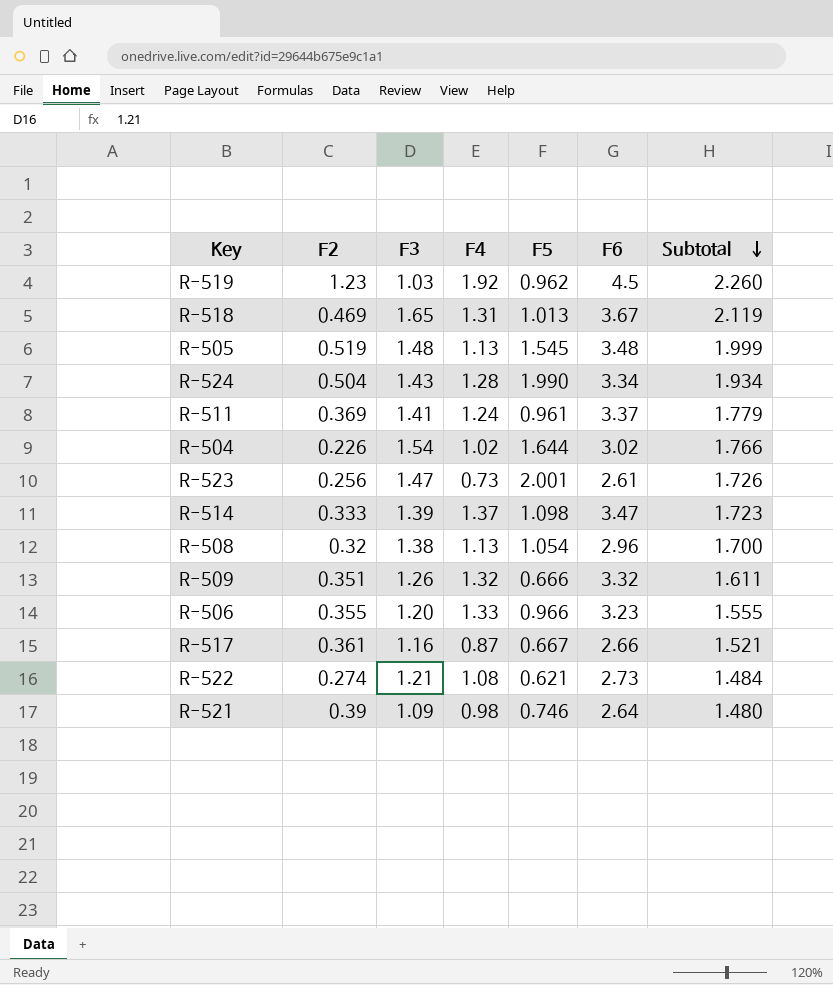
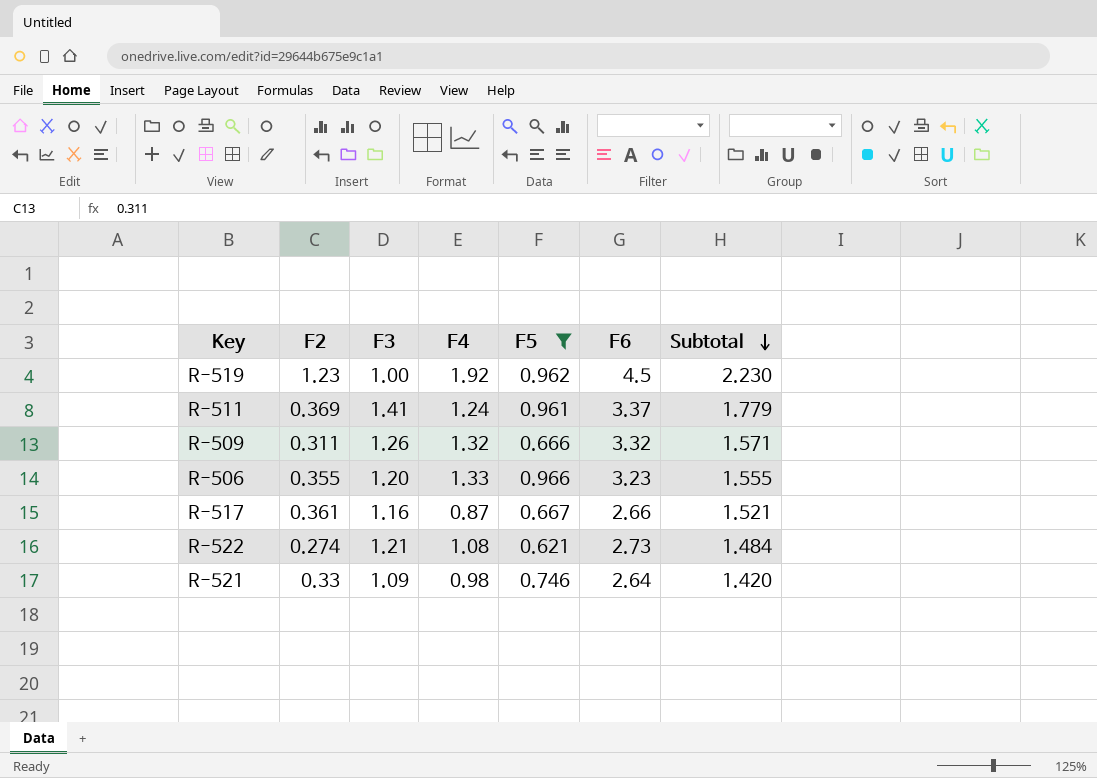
filter: none -> F5 <= 0.966
R-519 | F3: 1.03 -> 1.00
R-519 | Subtotal: 2.260 -> 2.230
R-509 | F2: 0.351 -> 0.311
R-509 | Subtotal: 1.611 -> 1.571
R-521 | F2: 0.39 -> 0.33
R-521 | Subtotal: 1.480 -> 1.420

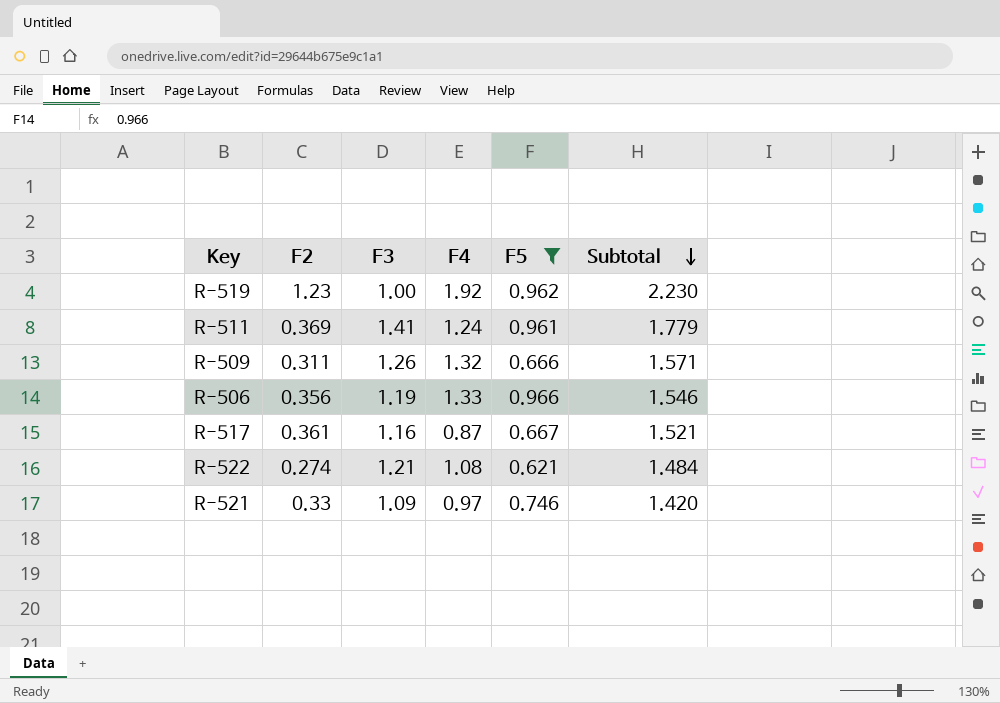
column F6 | position: 6 -> none
R-506 | F2: 0.355 -> 0.356
R-506 | F3: 1.20 -> 1.19
R-506 | Subtotal: 1.555 -> 1.546
R-521 | F4: 0.98 -> 0.97

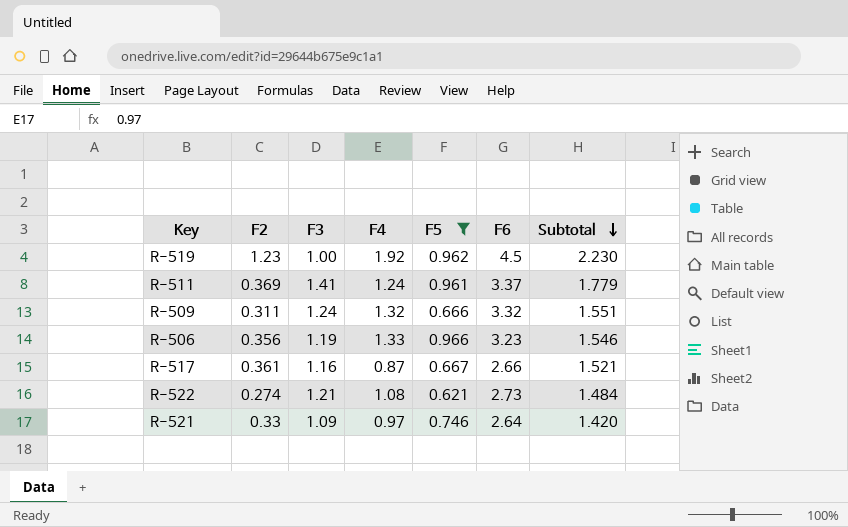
column F6 | position: none -> 6
R-509 | F3: 1.26 -> 1.24
R-509 | Subtotal: 1.571 -> 1.551

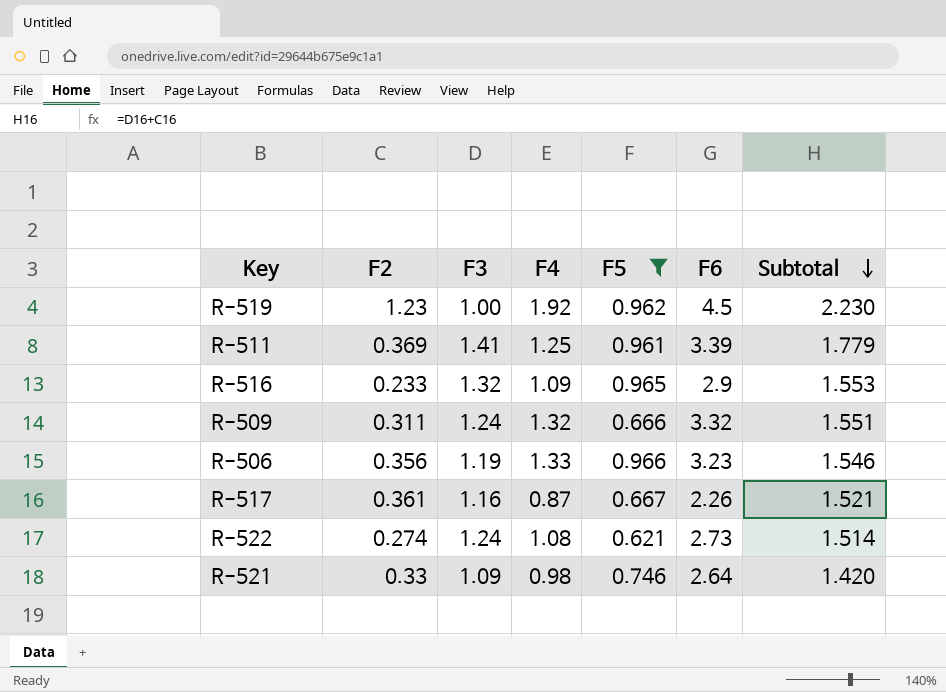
R-511 | F4: 1.24 -> 1.25
R-511 | F6: 3.37 -> 3.39
row R-516: none -> 0.233 | 1.32 | 1.09 | 0.965 | 2.9 | 1.553
R-517 | F6: 2.66 -> 2.26
R-522 | F3: 1.21 -> 1.24
R-522 | Subtotal: 1.484 -> 1.514
R-521 | F4: 0.97 -> 0.98

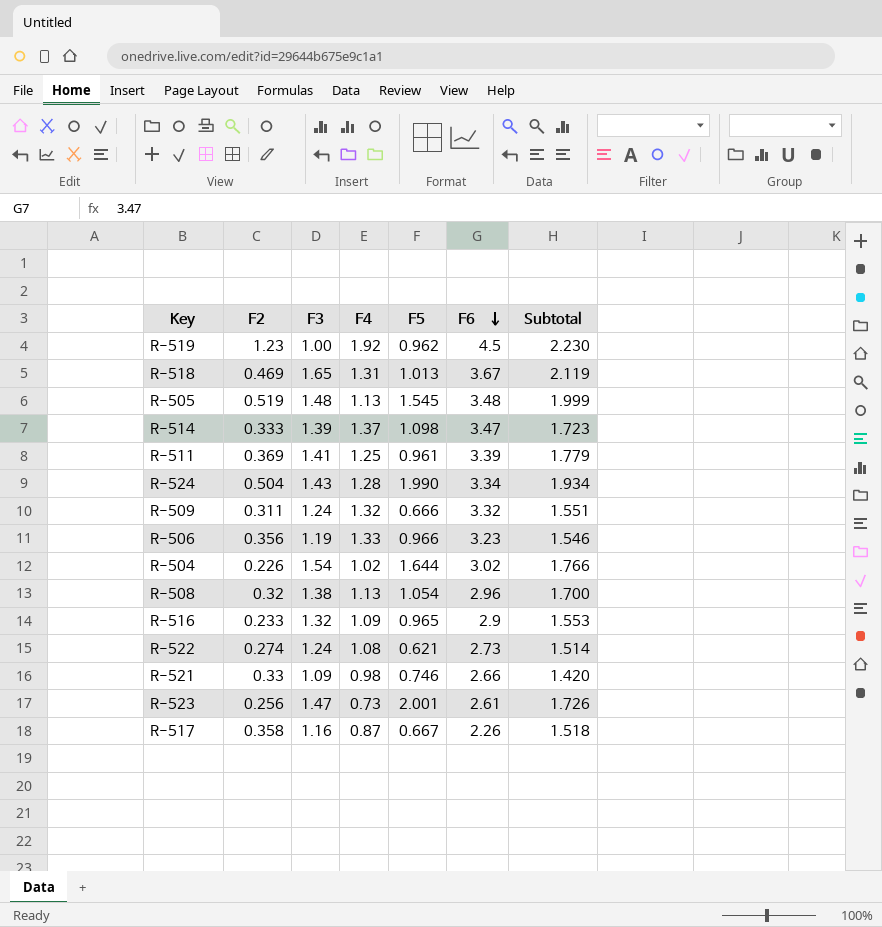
filter: F5 <= 0.966 -> none
row order: Subtotal descending -> F6 descending
R-521 | F6: 2.64 -> 2.66
R-517 | F2: 0.361 -> 0.358
R-517 | Subtotal: 1.521 -> 1.518

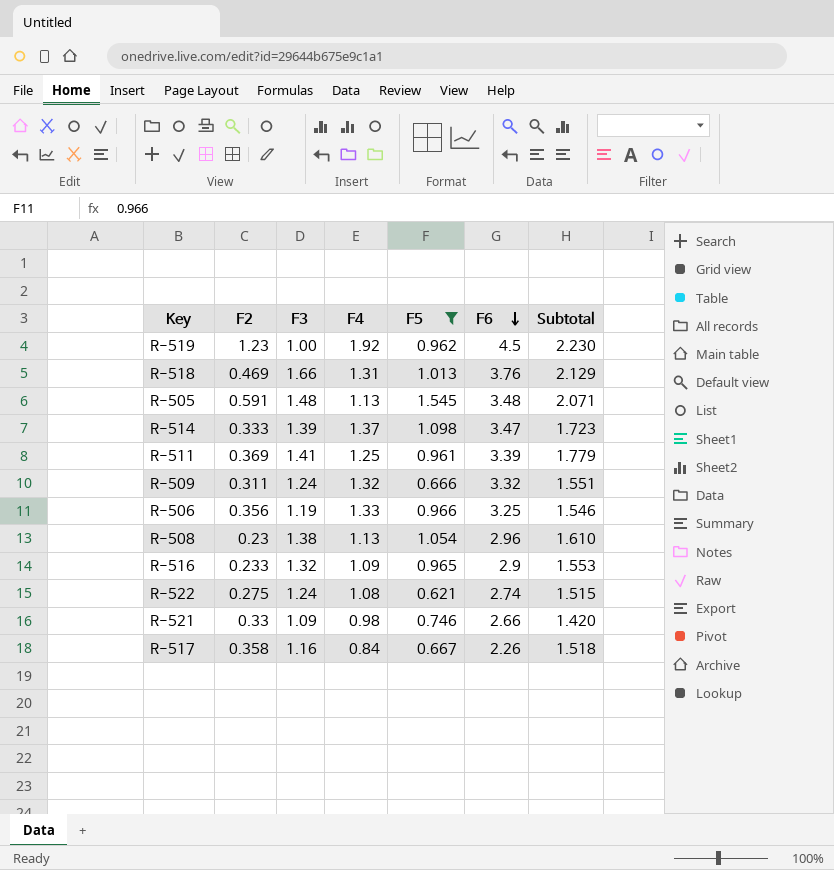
filter: none -> F5 <= 1.545
R-518 | F3: 1.65 -> 1.66
R-518 | F6: 3.67 -> 3.76
R-518 | Subtotal: 2.119 -> 2.129
R-505 | F2: 0.519 -> 0.591
R-505 | Subtotal: 1.999 -> 2.071
R-506 | F6: 3.23 -> 3.25
R-508 | F2: 0.32 -> 0.23
R-508 | Subtotal: 1.700 -> 1.610
R-522 | F2: 0.274 -> 0.275
R-522 | F6: 2.73 -> 2.74
R-522 | Subtotal: 1.514 -> 1.515
R-517 | F4: 0.87 -> 0.84

